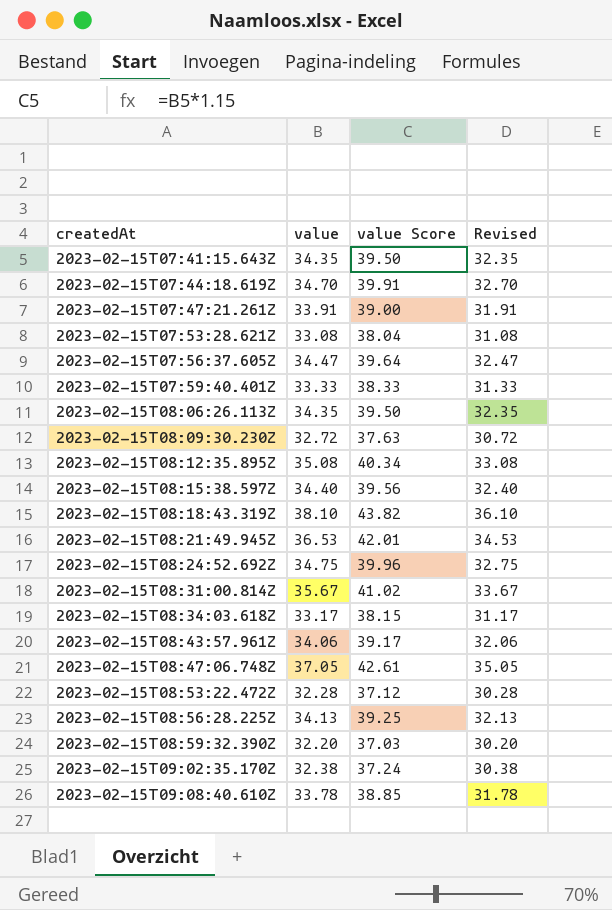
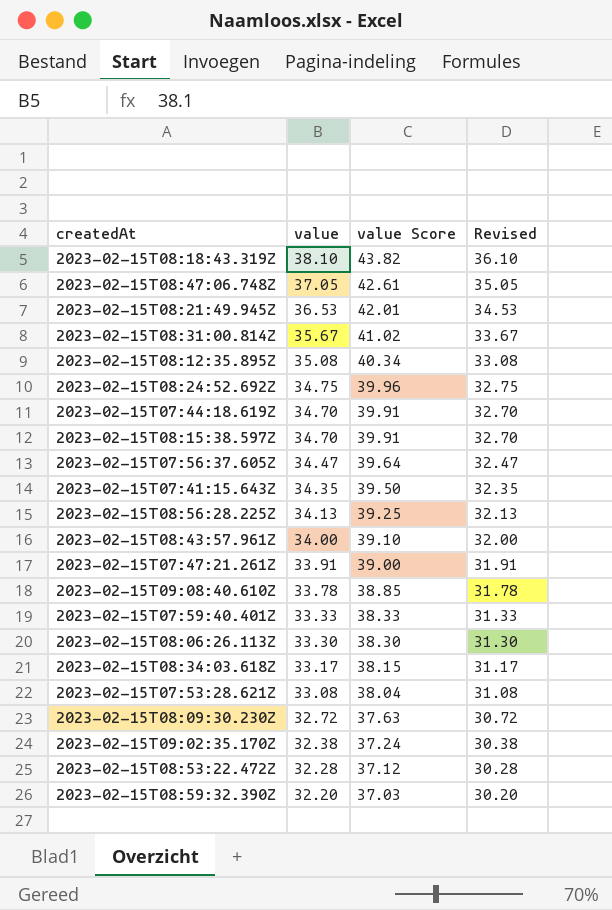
row order: createdAt ascending -> value descending
2023-02-15T08:15:38.597Z | value: 34.40 -> 34.70
2023-02-15T08:15:38.597Z | value Score: 39.56 -> 39.91
2023-02-15T08:15:38.597Z | Revised: 32.40 -> 32.70
2023-02-15T08:43:57.961Z | value: 34.06 -> 34.00
2023-02-15T08:43:57.961Z | value Score: 39.17 -> 39.10
2023-02-15T08:43:57.961Z | Revised: 32.06 -> 32.00
2023-02-15T08:06:26.113Z | value: 34.35 -> 33.30
2023-02-15T08:06:26.113Z | value Score: 39.50 -> 38.30
2023-02-15T08:06:26.113Z | Revised: 32.35 -> 31.30

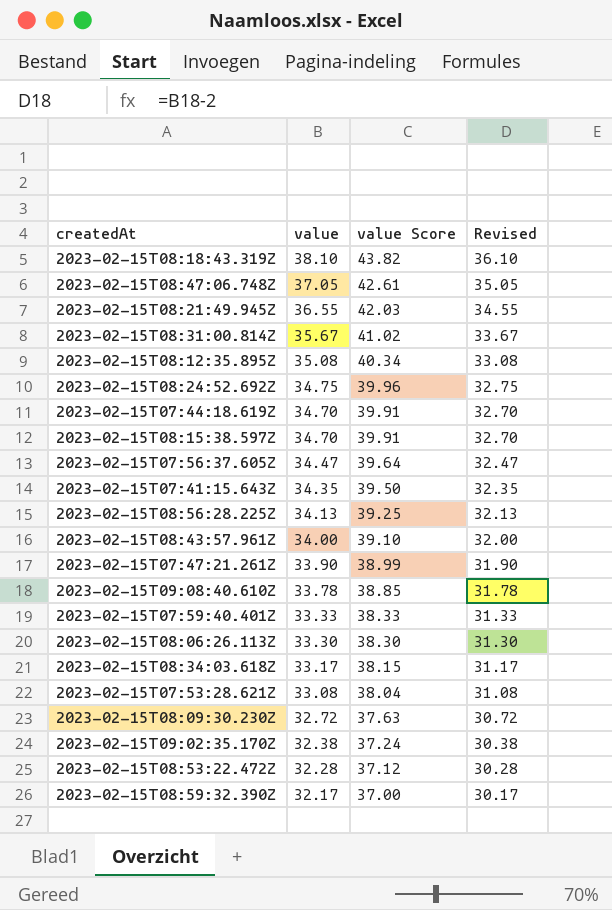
2023-02-15T08:21:49.945Z | value: 36.53 -> 36.55
2023-02-15T08:21:49.945Z | value Score: 42.01 -> 42.03
2023-02-15T08:21:49.945Z | Revised: 34.53 -> 34.55
2023-02-15T07:47:21.261Z | value: 33.91 -> 33.90
2023-02-15T07:47:21.261Z | value Score: 39.00 -> 38.99
2023-02-15T07:47:21.261Z | Revised: 31.91 -> 31.90
2023-02-15T08:59:32.390Z | value: 32.20 -> 32.17
2023-02-15T08:59:32.390Z | value Score: 37.03 -> 37.00
2023-02-15T08:59:32.390Z | Revised: 30.20 -> 30.17

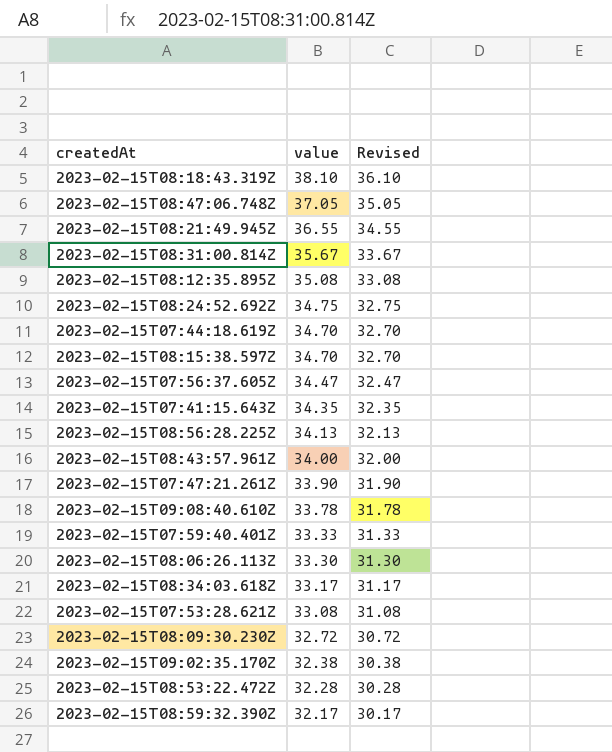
column value Score | formula: [value] * 1.15 -> none

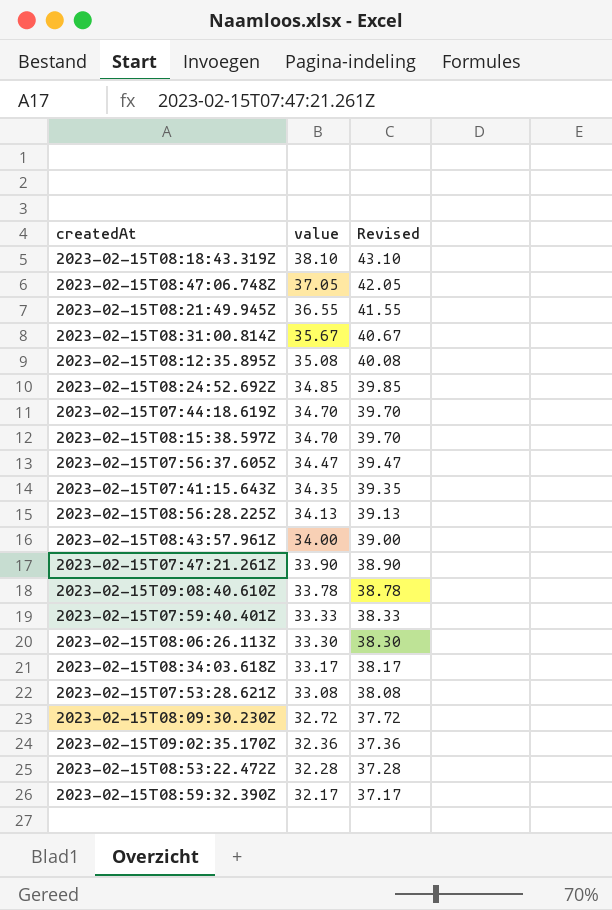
column Revised | formula: [value] - 2 -> [value] + 5
2023-02-15T08:24:52.692Z | value: 34.75 -> 34.85
2023-02-15T09:02:35.170Z | value: 32.38 -> 32.36

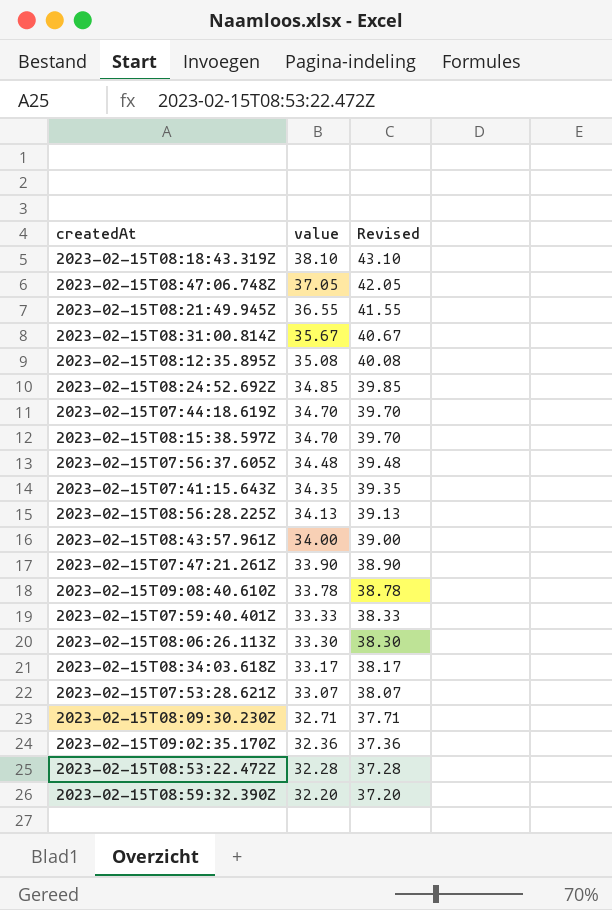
2023-02-15T07:56:37.605Z | value: 34.47 -> 34.48
2023-02-15T07:56:37.605Z | Revised: 39.47 -> 39.48
2023-02-15T07:53:28.621Z | value: 33.08 -> 33.07
2023-02-15T07:53:28.621Z | Revised: 38.08 -> 38.07
2023-02-15T08:09:30.230Z | value: 32.72 -> 32.71
2023-02-15T08:09:30.230Z | Revised: 37.72 -> 37.71
2023-02-15T08:59:32.390Z | value: 32.17 -> 32.20
2023-02-15T08:59:32.390Z | Revised: 37.17 -> 37.20

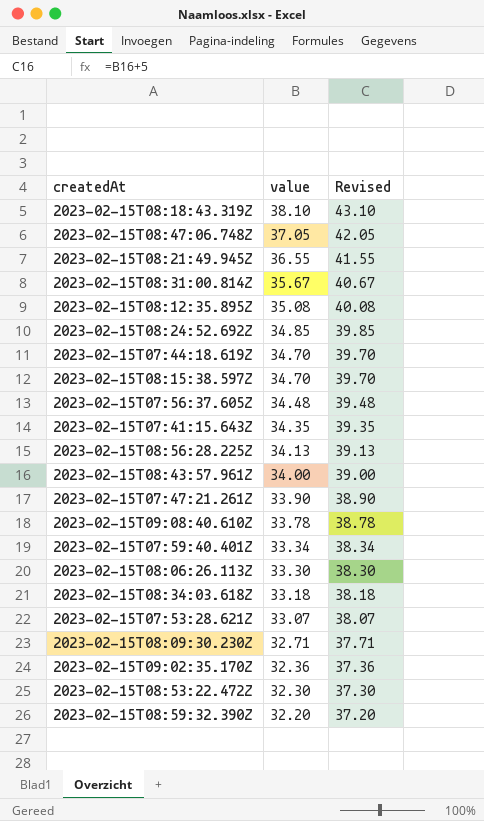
2023-02-15T07:59:40.401Z | value: 33.33 -> 33.34
2023-02-15T07:59:40.401Z | Revised: 38.33 -> 38.34
2023-02-15T08:34:03.618Z | value: 33.17 -> 33.18
2023-02-15T08:34:03.618Z | Revised: 38.17 -> 38.18
2023-02-15T08:53:22.472Z | value: 32.28 -> 32.30
2023-02-15T08:53:22.472Z | Revised: 37.28 -> 37.30

